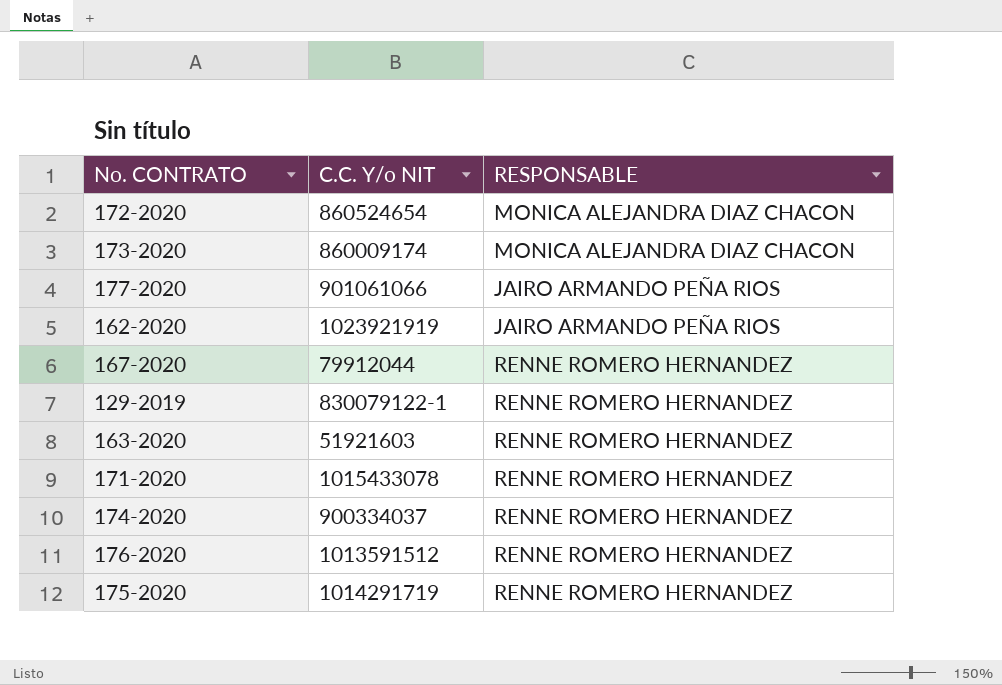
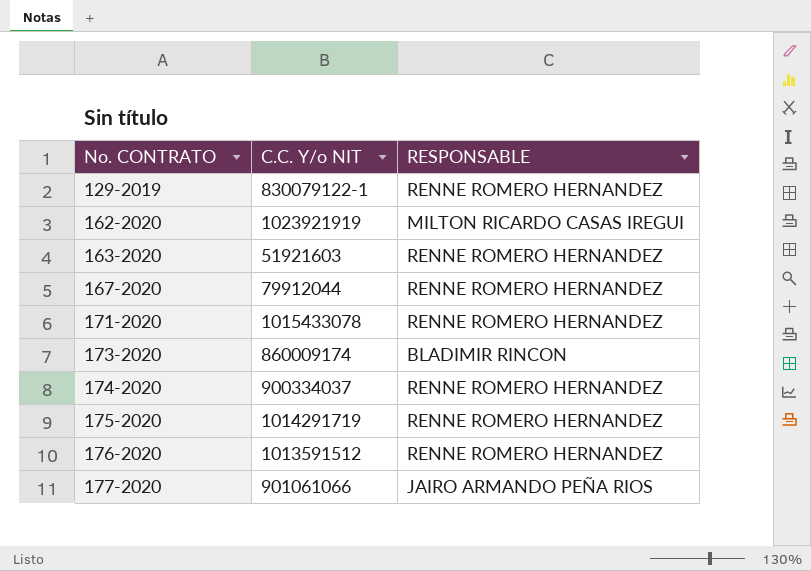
row order: none -> No. CONTRATO ascending
row 172-2020: 860524654 | MONICA ALEJANDRA DIAZ CHACON -> none
162-2020 | RESPONSABLE: JAIRO ARMANDO PEÑA RIOS -> MILTON RICARDO CASAS IREGUI
173-2020 | RESPONSABLE: MONICA ALEJANDRA DIAZ CHACON -> BLADIMIR RINCON

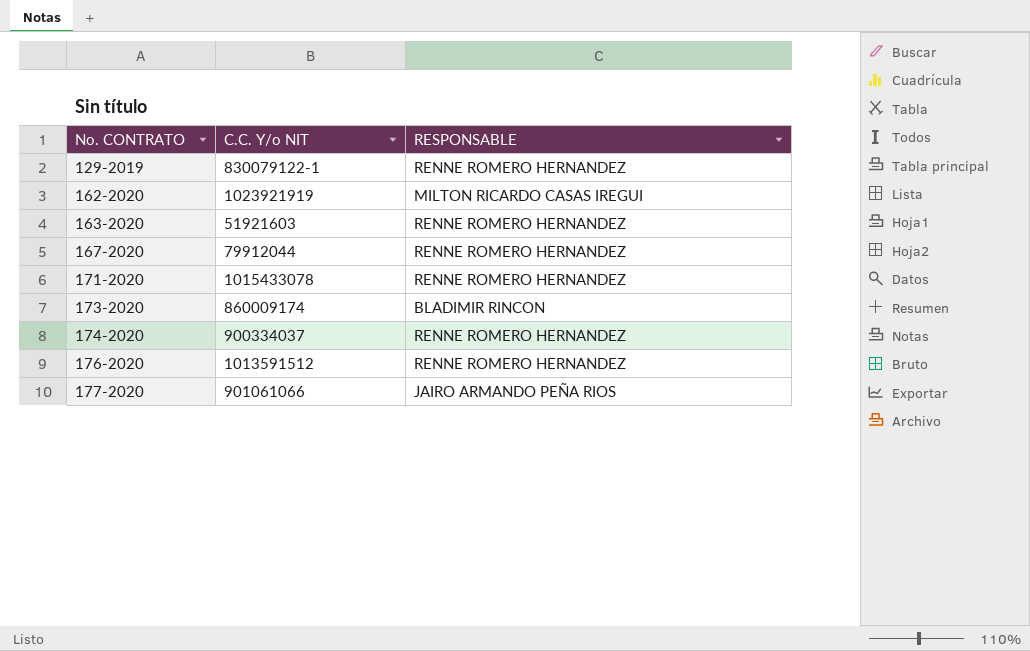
row 175-2020: 1014291719 | RENNE ROMERO HERNANDEZ -> none

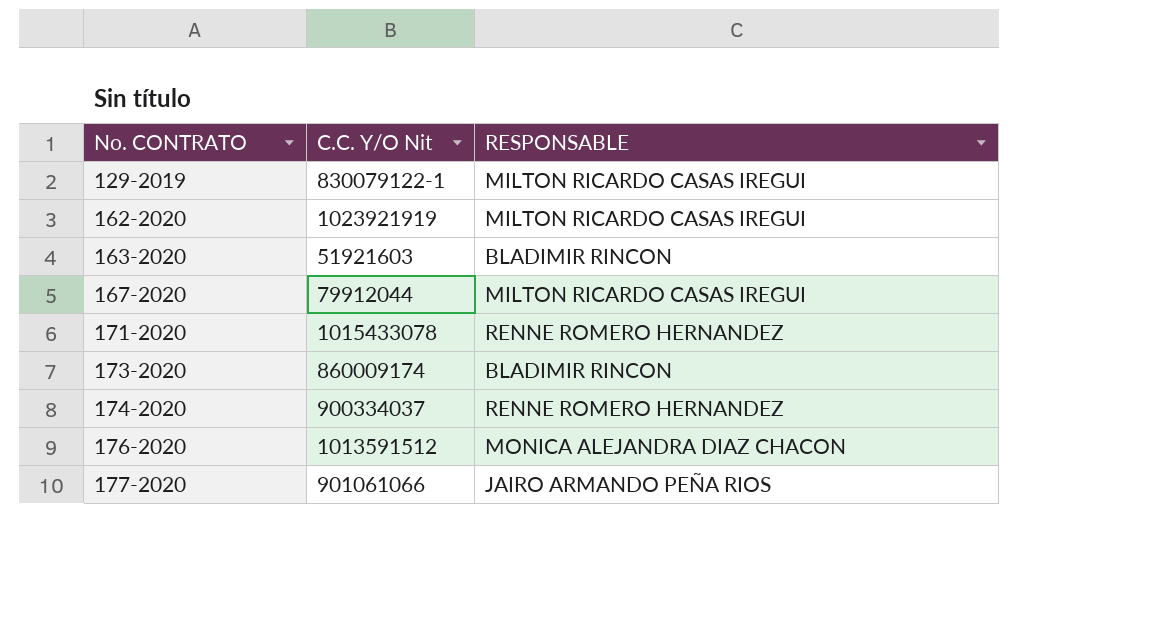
column name: C.C. Y/o NIT -> C.C. Y/O Nit
129-2019 | RESPONSABLE: RENNE ROMERO HERNANDEZ -> MILTON RICARDO CASAS IREGUI
163-2020 | RESPONSABLE: RENNE ROMERO HERNANDEZ -> BLADIMIR RINCON
167-2020 | RESPONSABLE: RENNE ROMERO HERNANDEZ -> MILTON RICARDO CASAS IREGUI
176-2020 | RESPONSABLE: RENNE ROMERO HERNANDEZ -> MONICA ALEJANDRA DIAZ CHACON

